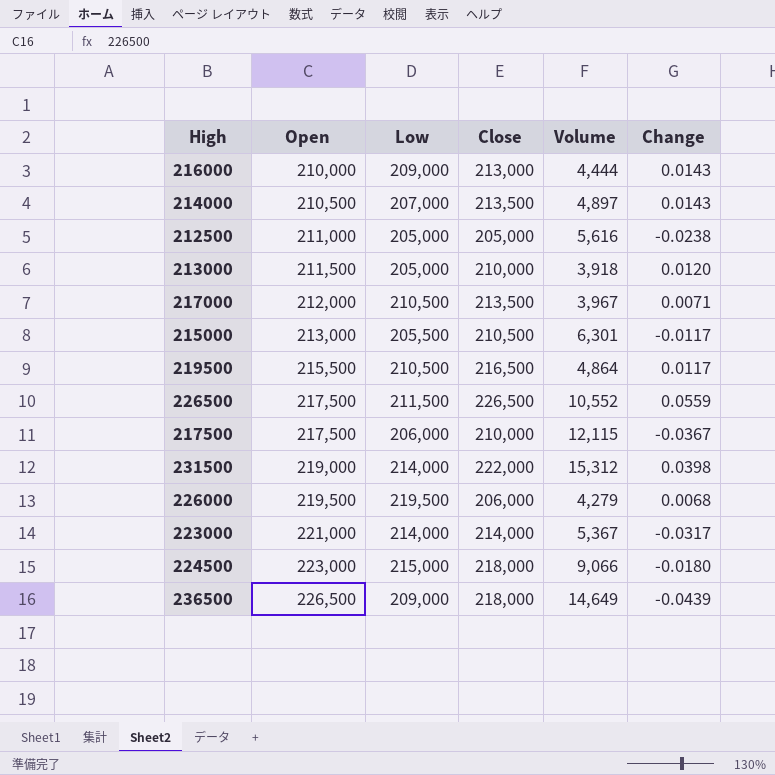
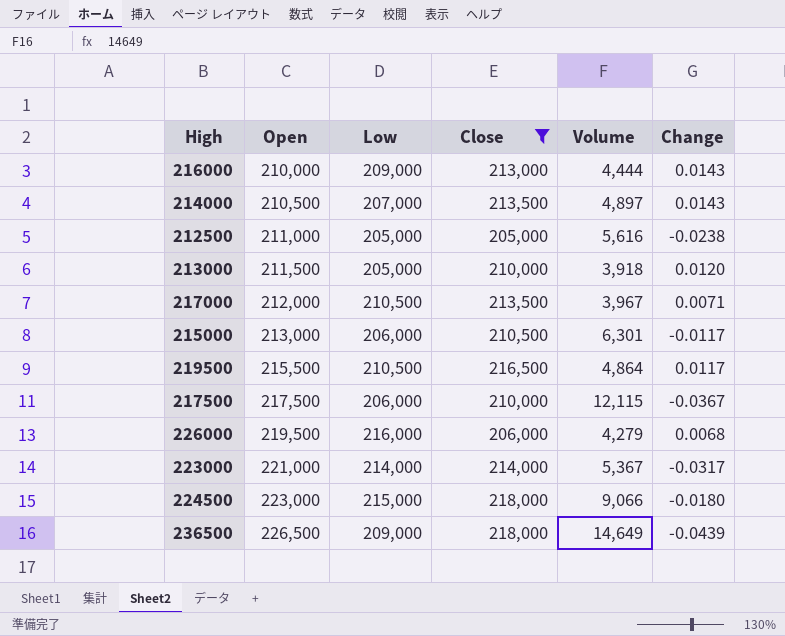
filter: none -> Close <= 218,000
215000 | Low: 205,500 -> 206,000
226000 | Low: 219,500 -> 216,000

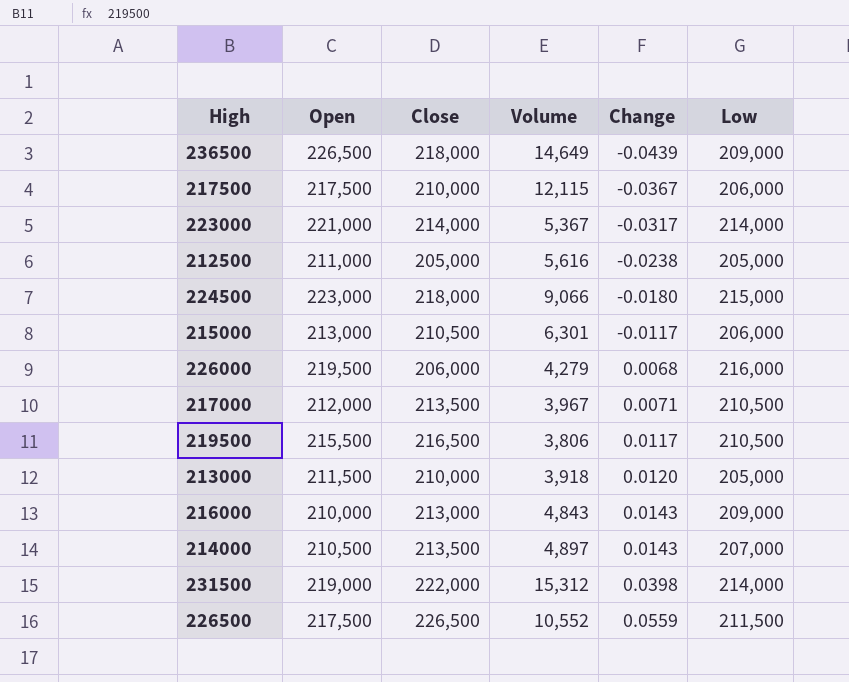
filter: Close <= 218,000 -> none
row order: Open ascending -> Change ascending
column Low | position: 3 -> 6
219500 | Volume: 4,864 -> 3,806
216000 | Volume: 4,444 -> 4,843

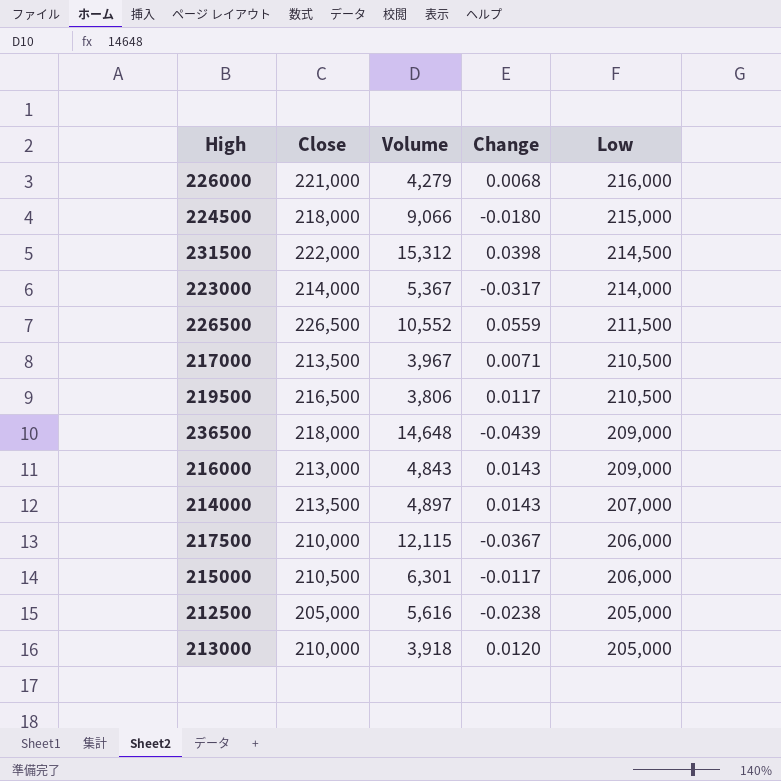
row order: Change ascending -> Low descending
column Open | position: 2 -> none
226000 | Close: 206,000 -> 221,000
231500 | Low: 214,000 -> 214,500
236500 | Volume: 14,649 -> 14,648

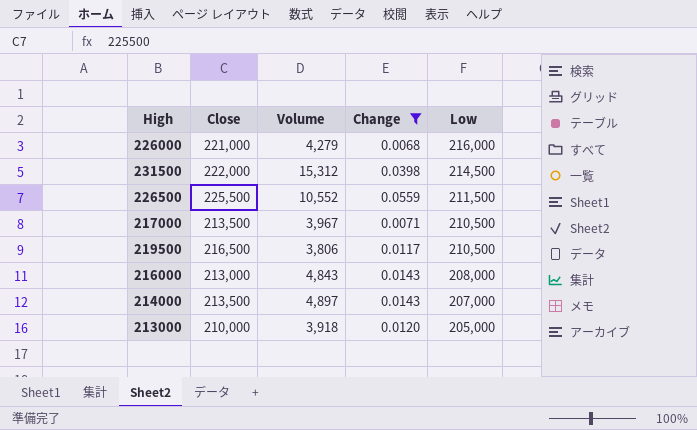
filter: none -> Change >= 0.0068
226500 | Close: 226,500 -> 225,500
216000 | Low: 209,000 -> 208,000

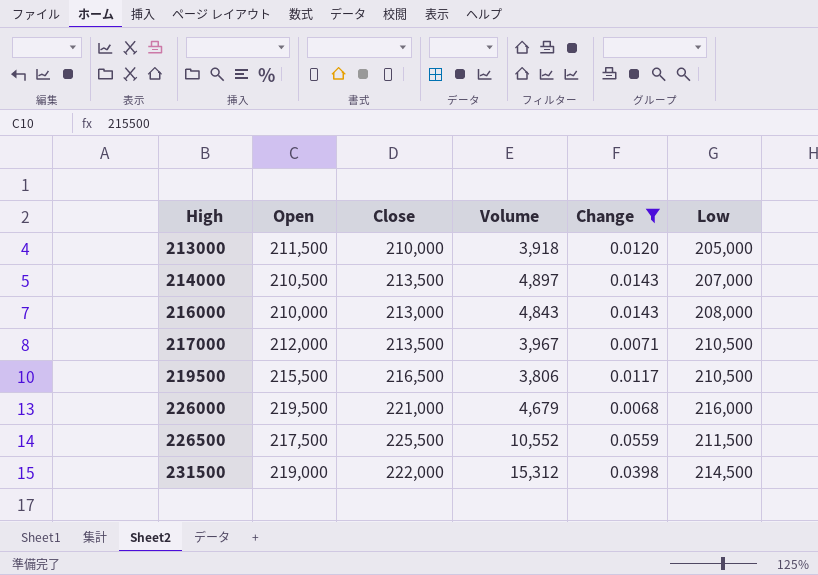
row order: Low descending -> High ascending
column Open | position: none -> 2
226000 | Volume: 4,279 -> 4,679

